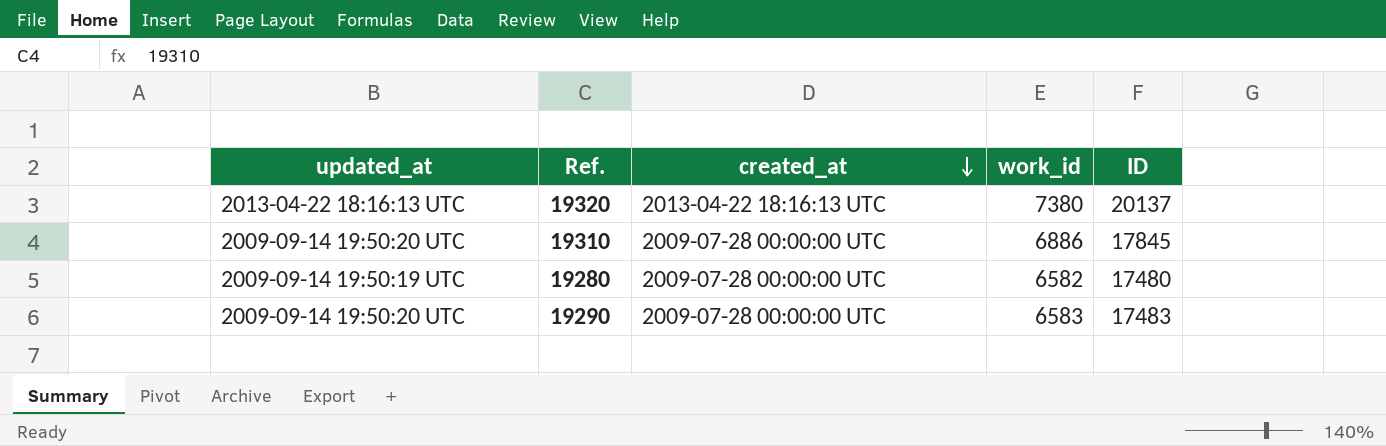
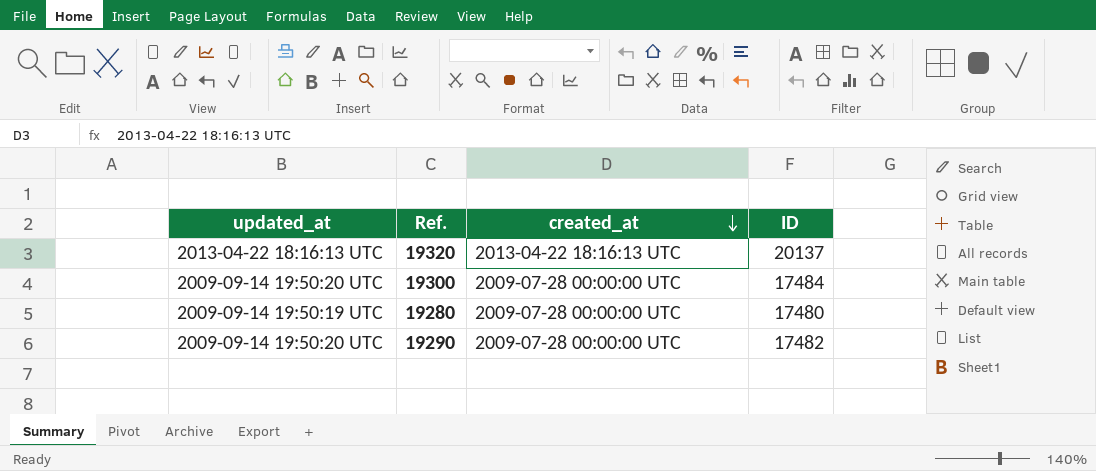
column work_id | position: 4 -> none
row 19310: 2009-09-14 19:50:20 UTC | 2009-07-28 00:00:00 UTC | 6886 | 17845 -> none
row 19300: none -> 2009-09-14 19:50:20 UTC | 2009-07-28 00:00:00 UTC | 17484
19290 | ID: 17483 -> 17482

